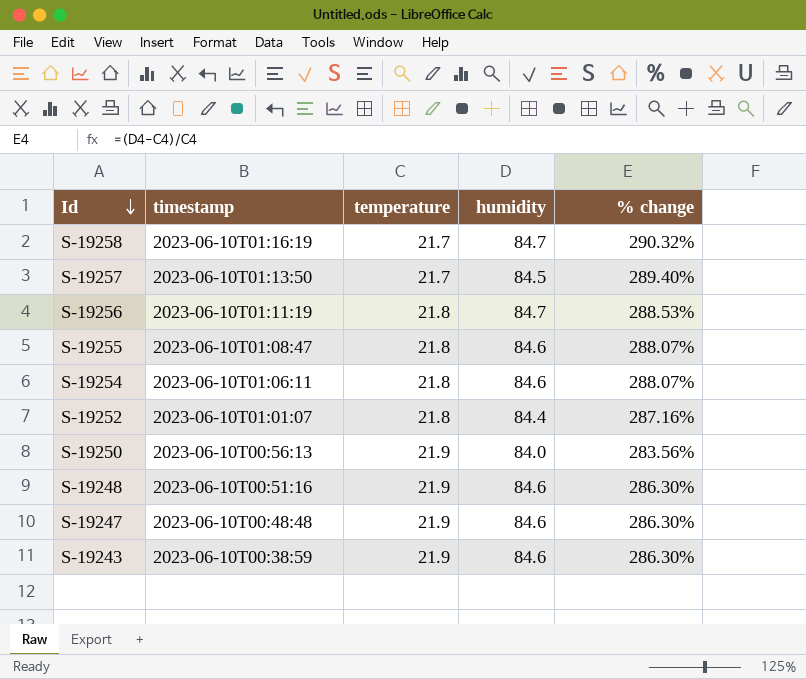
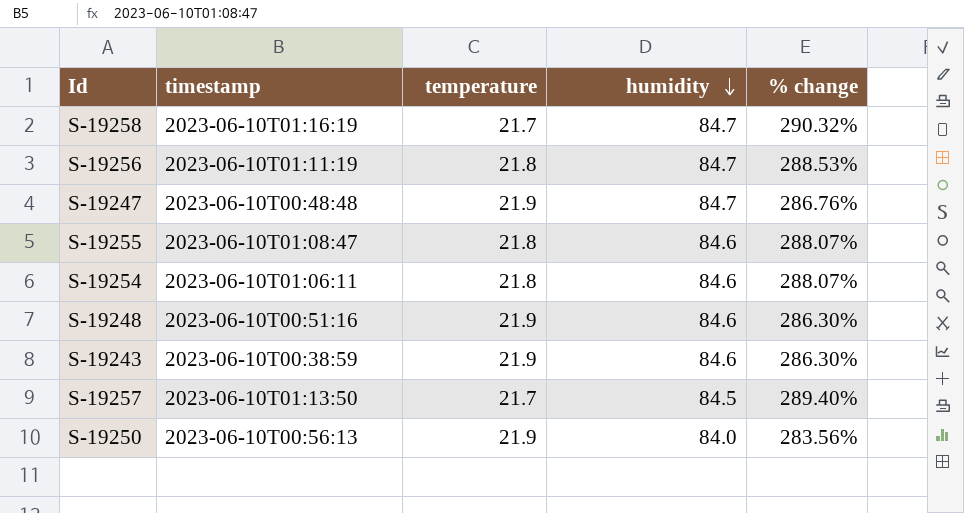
row order: Id descending -> humidity descending
row S-19252: 2023-06-10T01:01:07 | 21.8 | 84.4 | 287.16% -> none
S-19247 | humidity: 84.6 -> 84.7
S-19247 | % change: 286.30% -> 286.76%

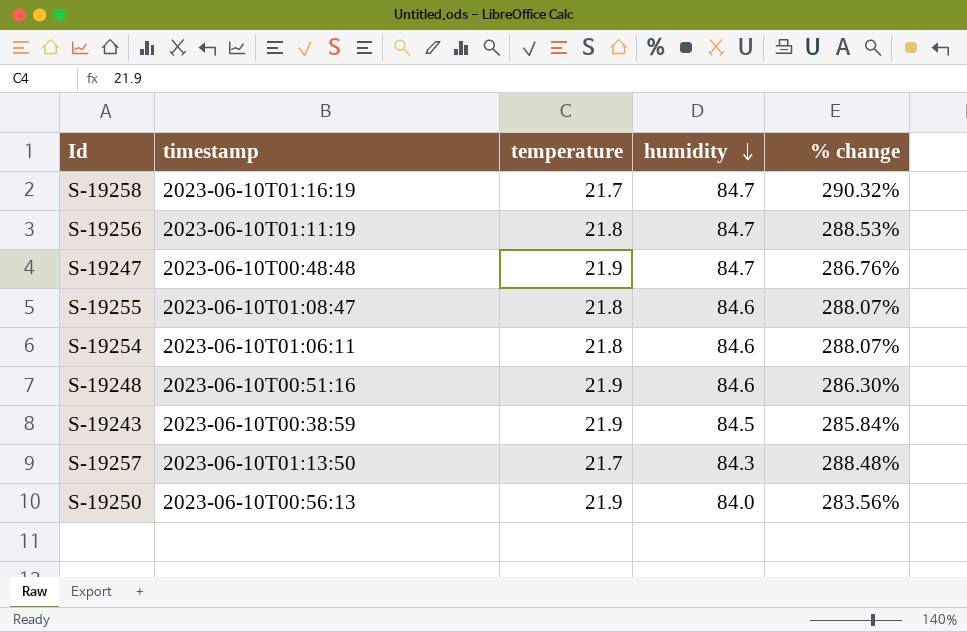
S-19243 | humidity: 84.6 -> 84.5
S-19243 | % change: 286.30% -> 285.84%
S-19257 | humidity: 84.5 -> 84.3
S-19257 | % change: 289.40% -> 288.48%

